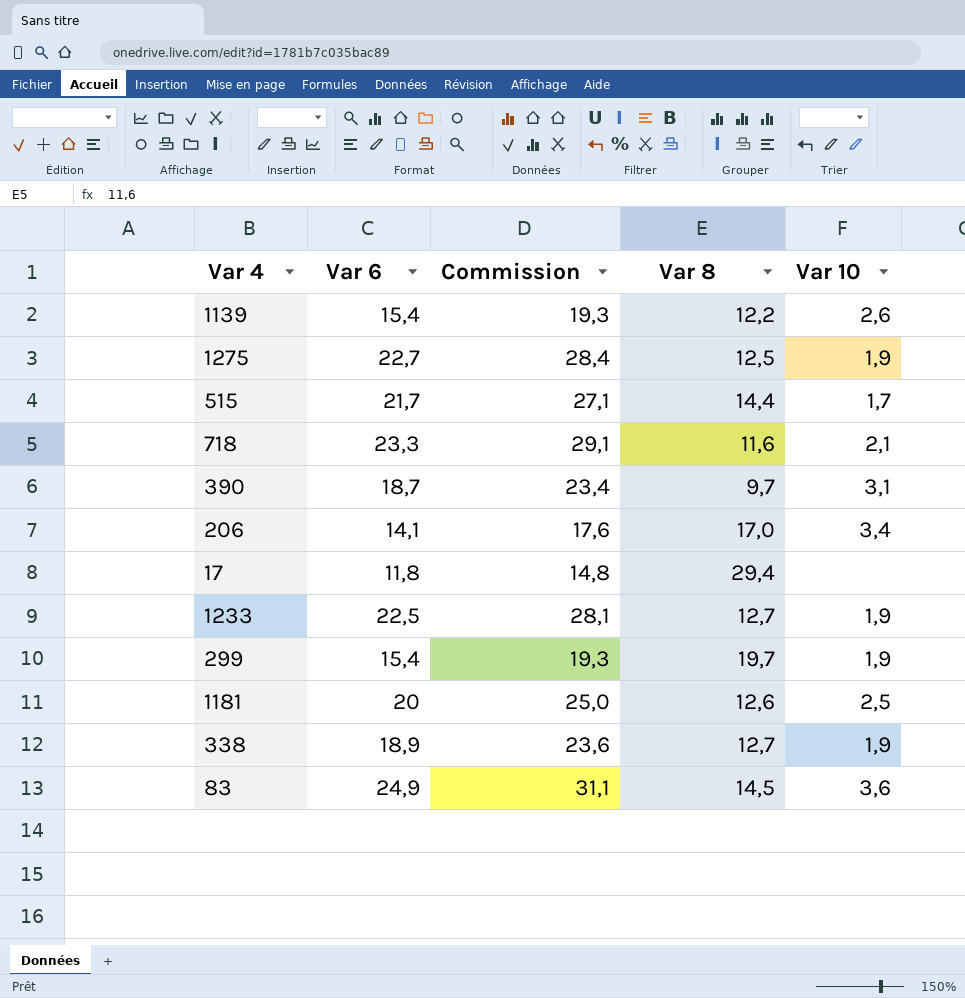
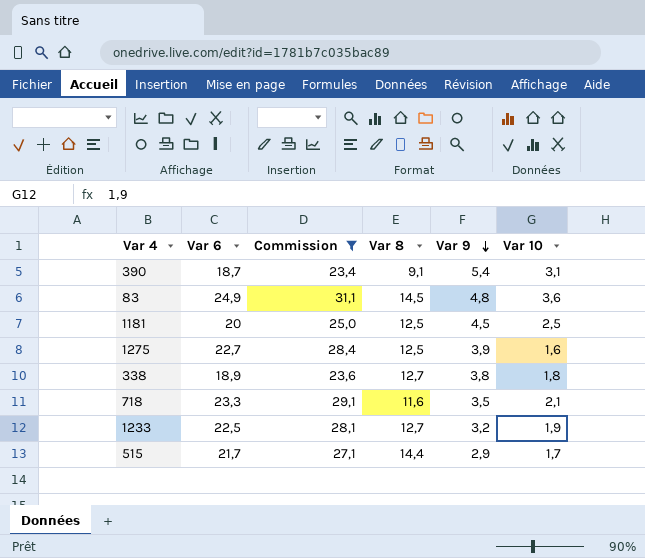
filter: none -> Commission >= 23,4
row order: none -> Var 9 descending
column Var 9 | position: none -> 5
390 | Var 8: 9,7 -> 9,1
1181 | Var 8: 12,6 -> 12,5
1275 | Var 10: 1,9 -> 1,6
338 | Var 10: 1,9 -> 1,8

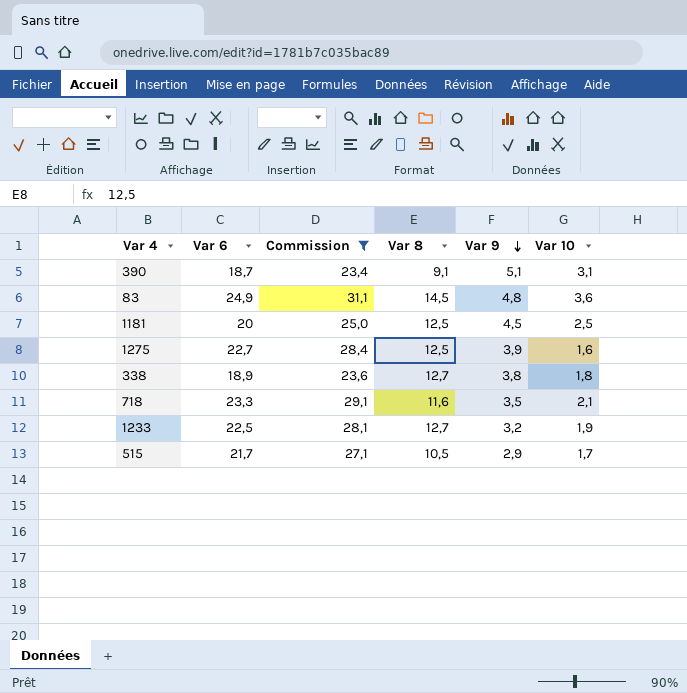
390 | Var 9: 5,4 -> 5,1
515 | Var 8: 14,4 -> 10,5

